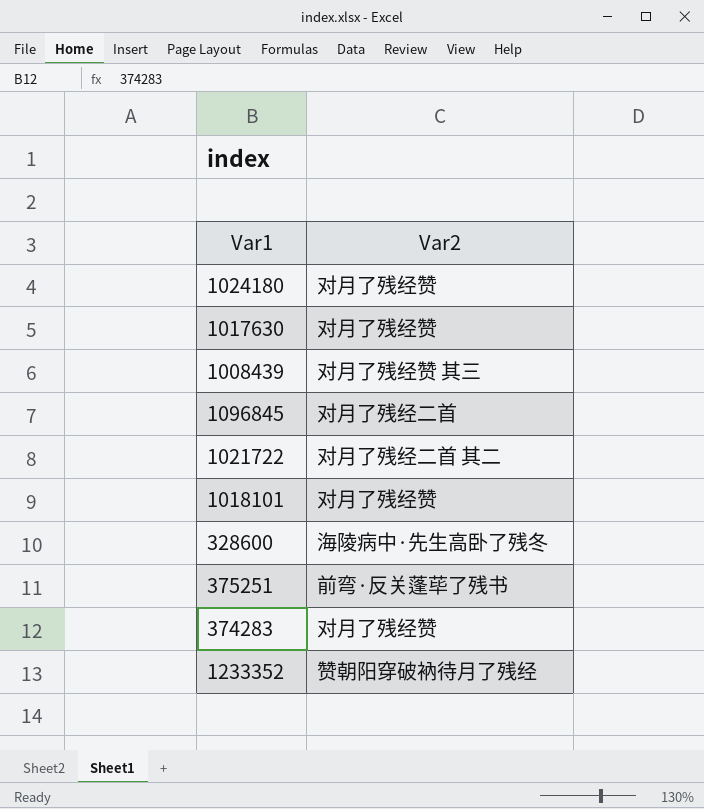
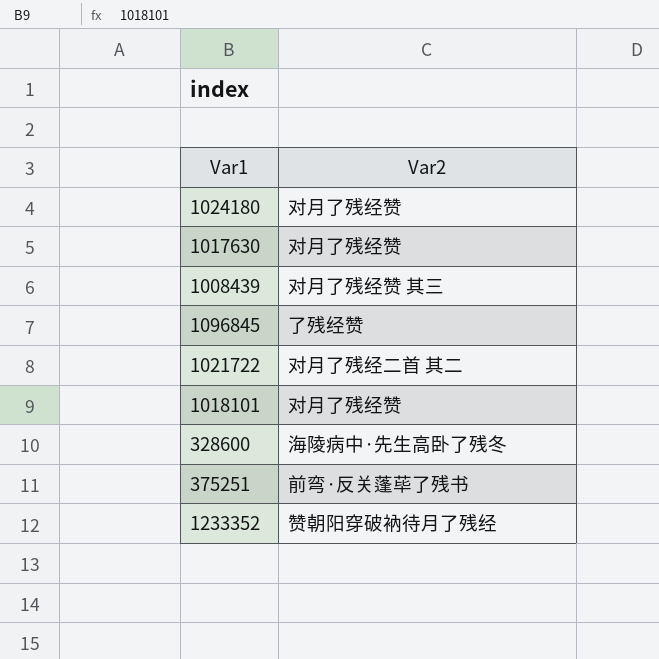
row 374283: 对月了残经赞 -> none
1096845 | Var2: 对月了残经二首 -> 了残经赞

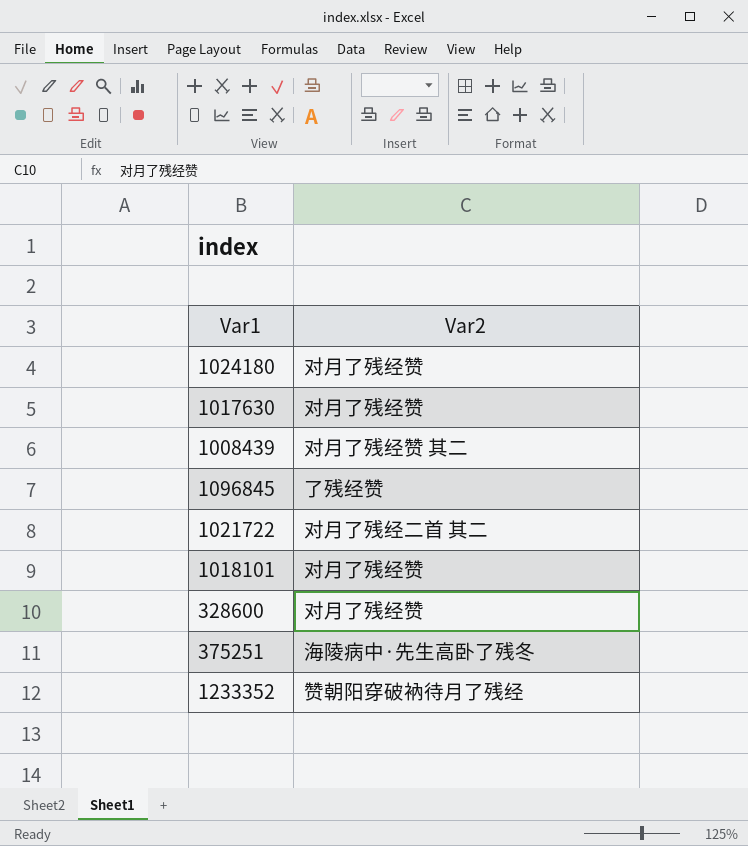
1008439 | Var2: 对月了残经赞 其三 -> 对月了残经赞 其二
328600 | Var2: 海陵病中·先生高卧了残冬 -> 对月了残经赞
375251 | Var2: 前弯·反关蓬荜了残书 -> 海陵病中·先生高卧了残冬

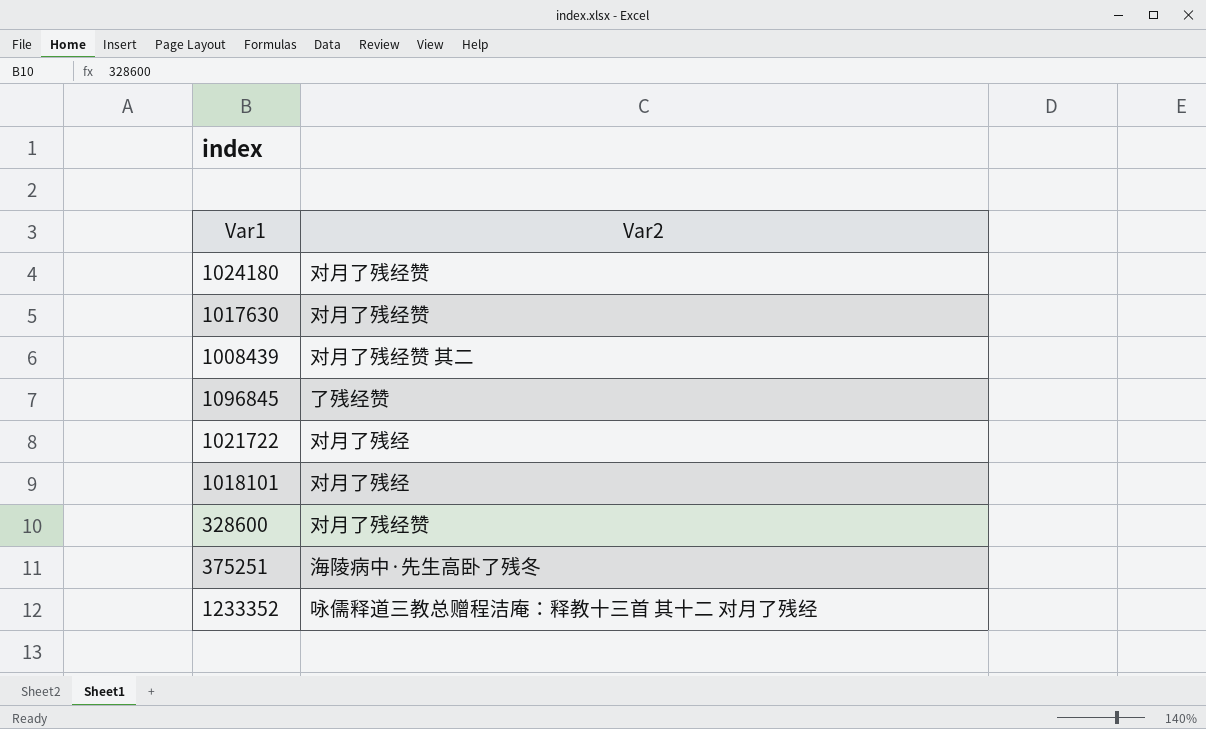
1021722 | Var2: 对月了残经二首 其二 -> 对月了残经
1018101 | Var2: 对月了残经赞 -> 对月了残经
1233352 | Var2: 赞朝阳穿破衲待月了残经 -> 咏儒释道三教总赠程洁庵：释教十三首 其十二 对月了残经

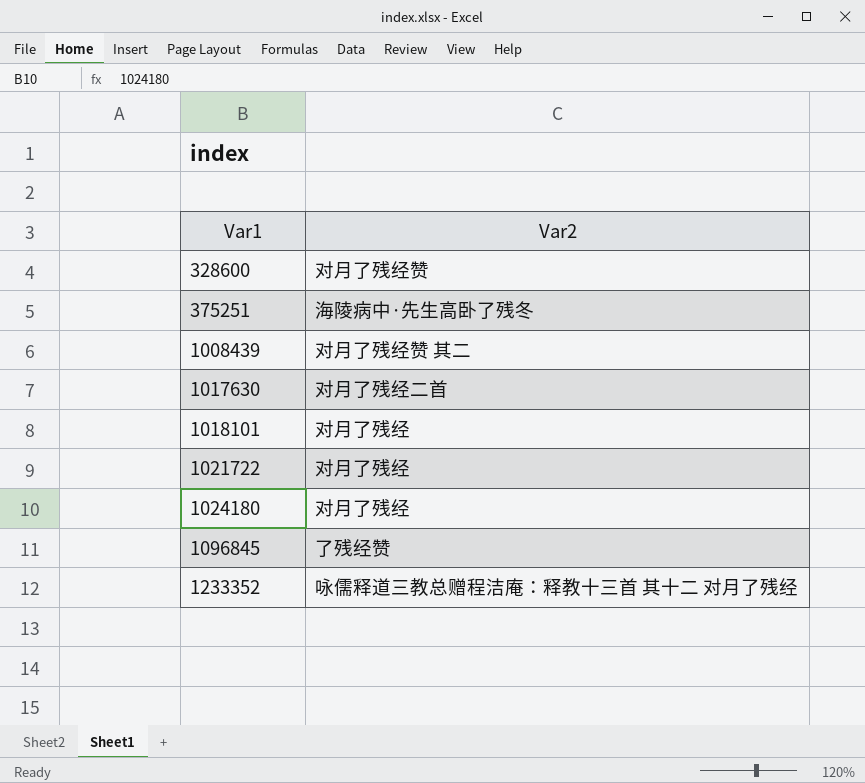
row order: none -> Var1 ascending
1017630 | Var2: 对月了残经赞 -> 对月了残经二首
1024180 | Var2: 对月了残经赞 -> 对月了残经

